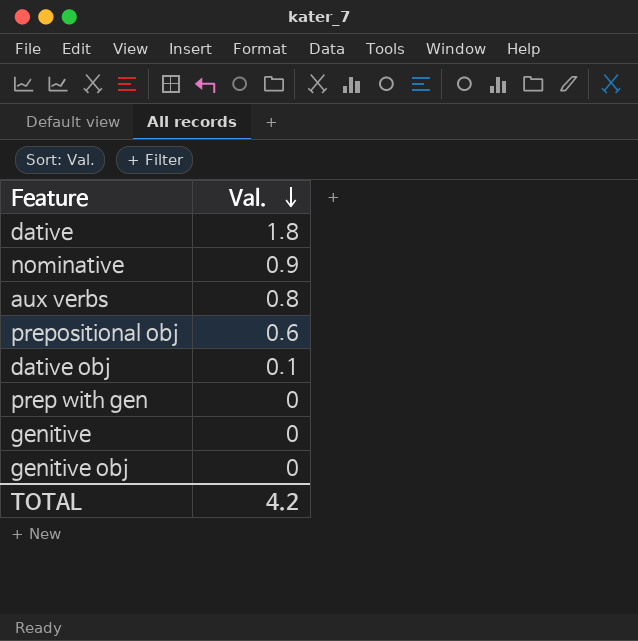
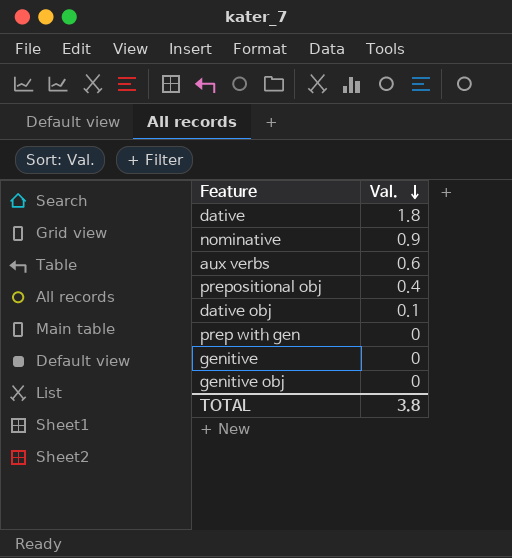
aux verbs | Val.: 0.8 -> 0.6
prepositional obj | Val.: 0.6 -> 0.4
TOTAL | Val.: 4.2 -> 3.8

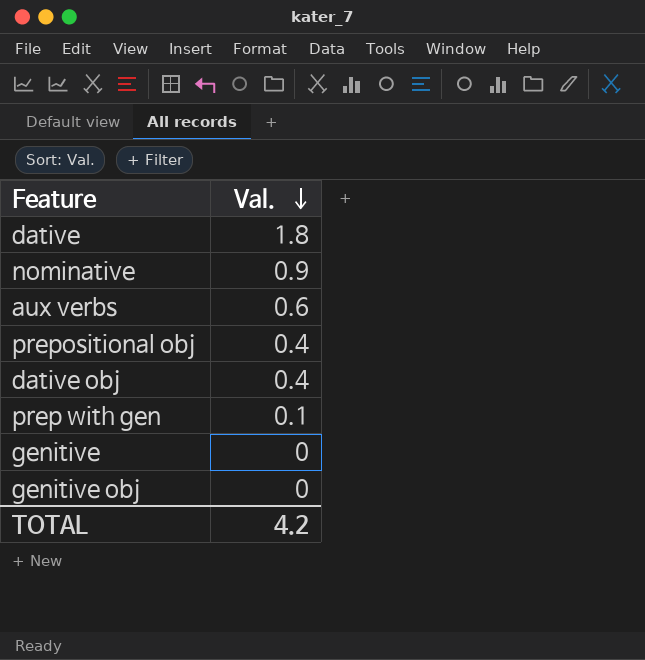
dative obj | Val.: 0.1 -> 0.4
prep with gen | Val.: 0 -> 0.1
TOTAL | Val.: 3.8 -> 4.2

